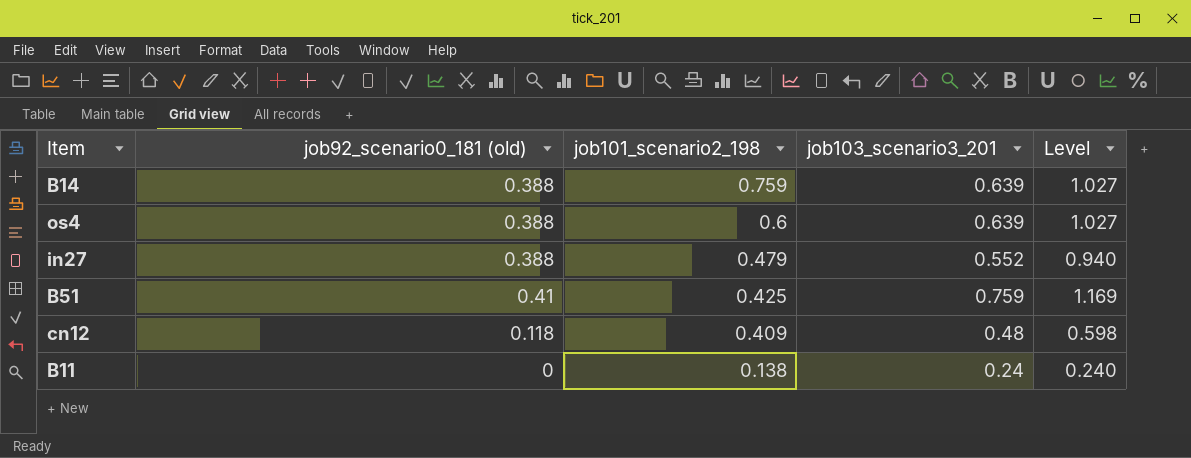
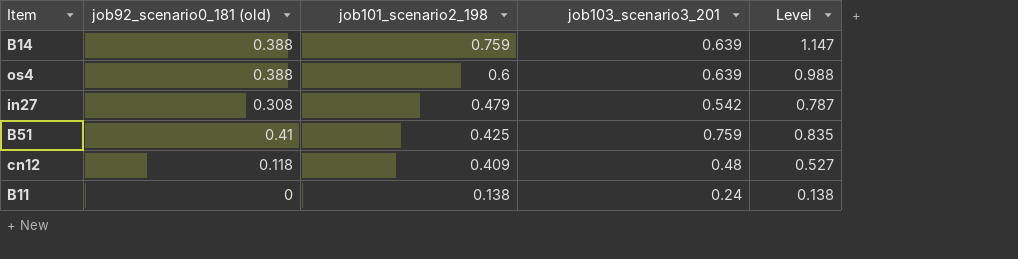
column Level | formula: [job92_scenario0_181 (old)] + [job103_scenario3_201] -> [job92_scenario0_181 (old)] + [job101_scenario2_198]
in27 | job92_scenario0_181 (old): 0.388 -> 0.308
in27 | job103_scenario3_201: 0.552 -> 0.542

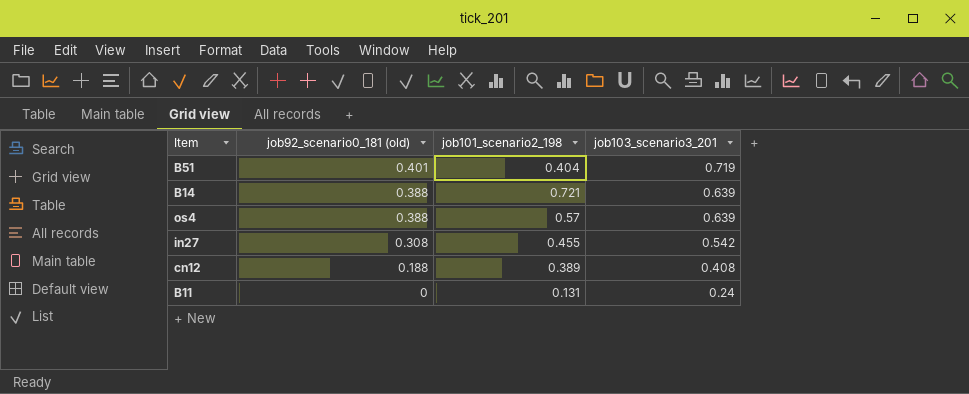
row order: job101_scenario2_198 descending -> job92_scenario0_181 (old) descending
column Level | formula: [job92_scenario0_181 (old)] + [job101_scenario2_198] -> none
B51 | job92_scenario0_181 (old): 0.41 -> 0.401
B51 | job101_scenario2_198: 0.425 -> 0.404
B51 | job103_scenario3_201: 0.759 -> 0.719
B14 | job101_scenario2_198: 0.759 -> 0.721
os4 | job101_scenario2_198: 0.6 -> 0.57
in27 | job101_scenario2_198: 0.479 -> 0.455
cn12 | job92_scenario0_181 (old): 0.118 -> 0.188
cn12 | job101_scenario2_198: 0.409 -> 0.389
cn12 | job103_scenario3_201: 0.48 -> 0.408
B11 | job101_scenario2_198: 0.138 -> 0.131

